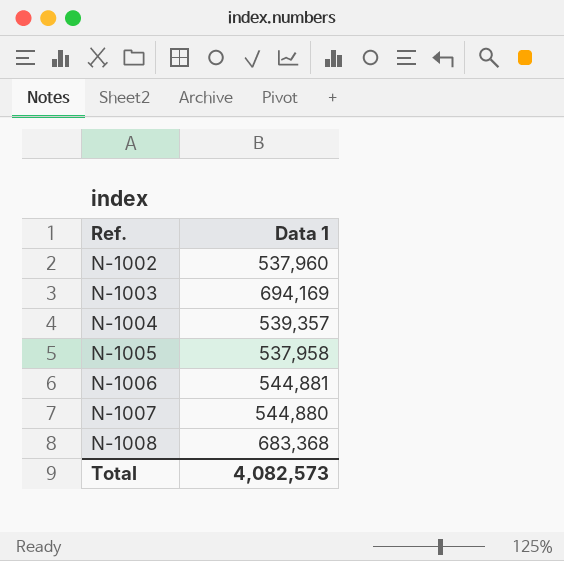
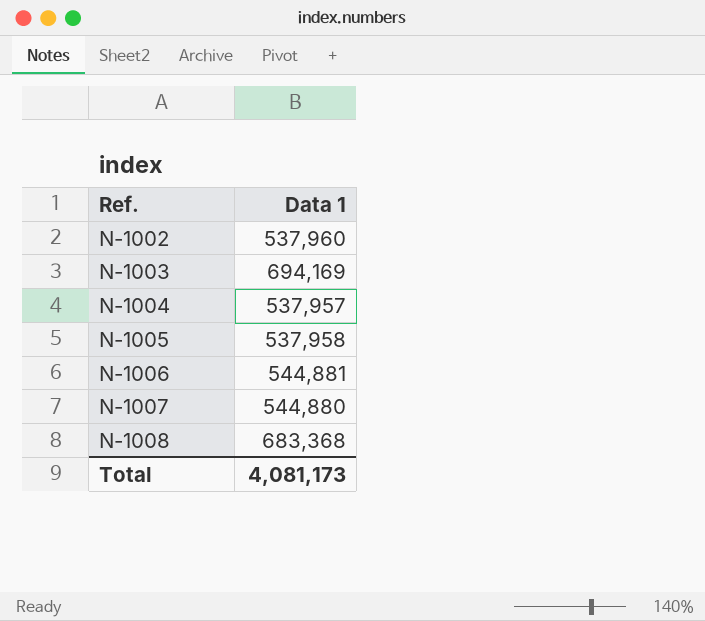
N-1004 | Data 1: 539,357 -> 537,957
Total | Data 1: 4,082,573 -> 4,081,173

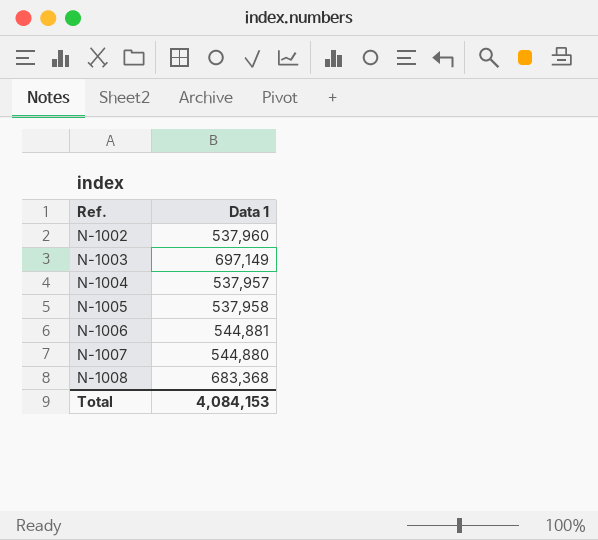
N-1003 | Data 1: 694,169 -> 697,149
Total | Data 1: 4,081,173 -> 4,084,153

